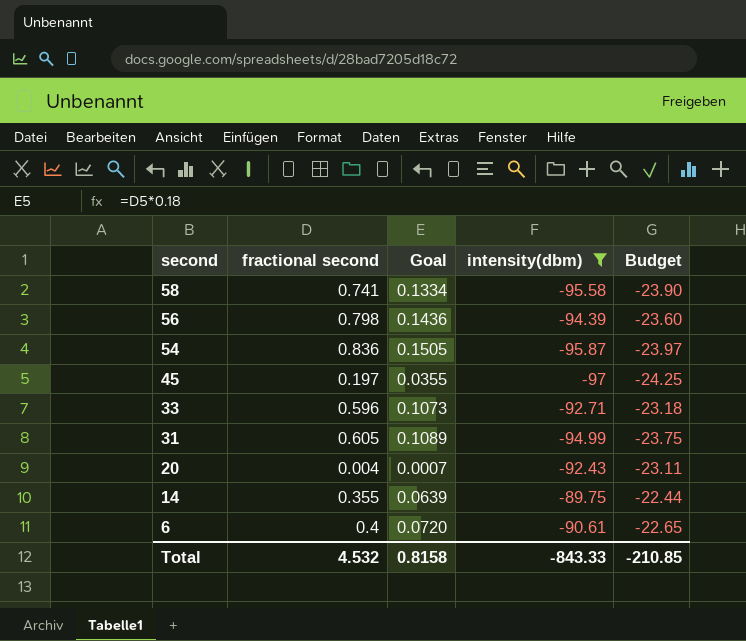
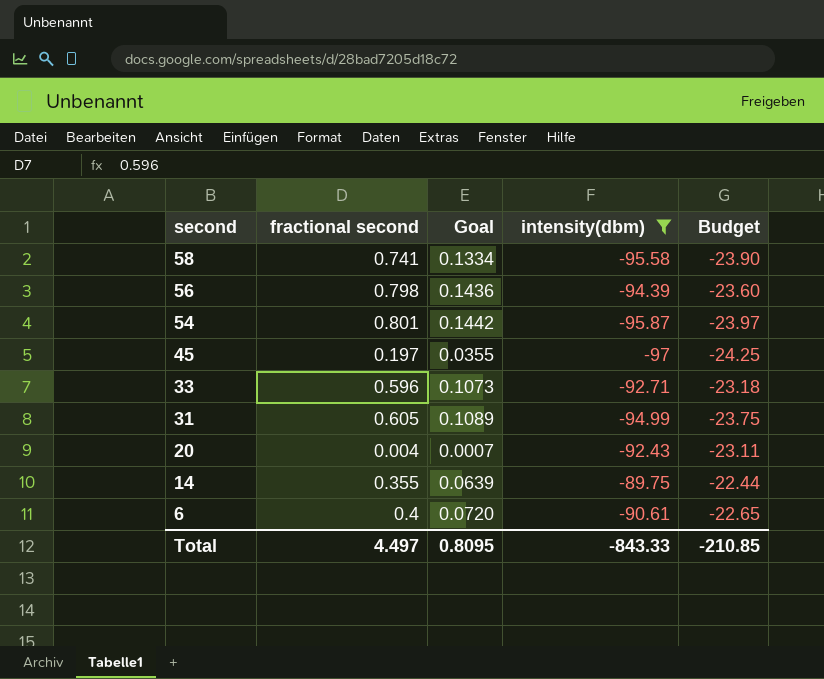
54 | fractional second: 0.836 -> 0.801
54 | Goal: 0.1505 -> 0.1442
Total | fractional second: 4.532 -> 4.497
Total | Goal: 0.8158 -> 0.8095

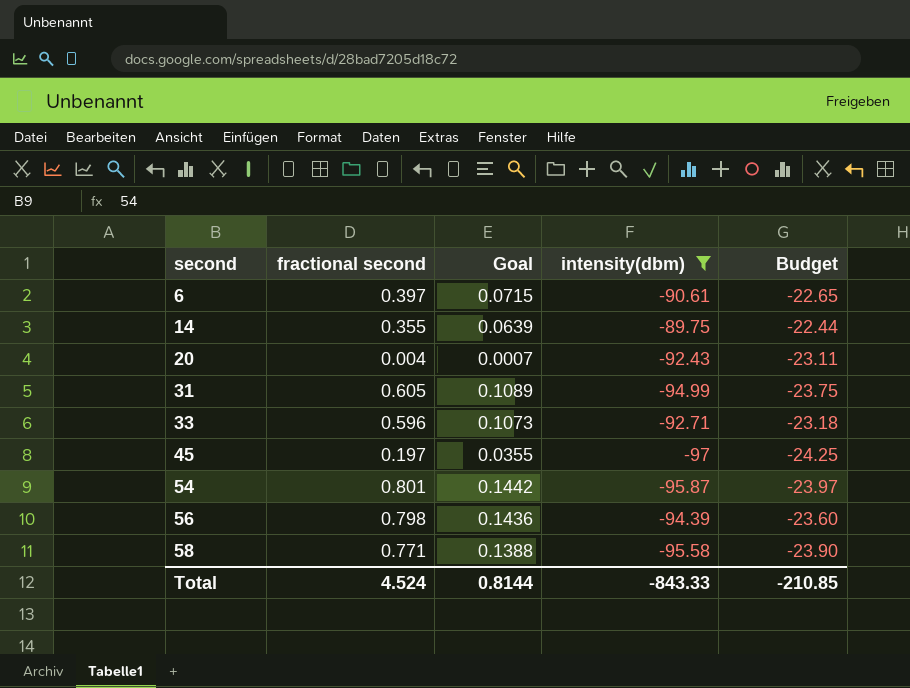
row order: second descending -> second ascending
6 | fractional second: 0.4 -> 0.397
6 | Goal: 0.0720 -> 0.0715
58 | fractional second: 0.741 -> 0.771
58 | Goal: 0.1334 -> 0.1388
Total | fractional second: 4.497 -> 4.524
Total | Goal: 0.8095 -> 0.8144

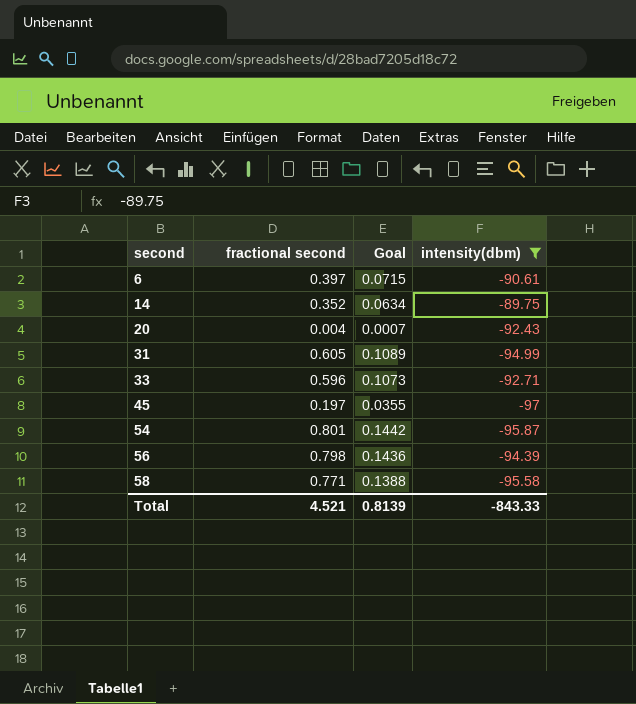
column Budget | formula: [intensity(dbm)] * 0.25 -> none
14 | fractional second: 0.355 -> 0.352
14 | Goal: 0.0639 -> 0.0634
Total | fractional second: 4.524 -> 4.521
Total | Goal: 0.8144 -> 0.8139

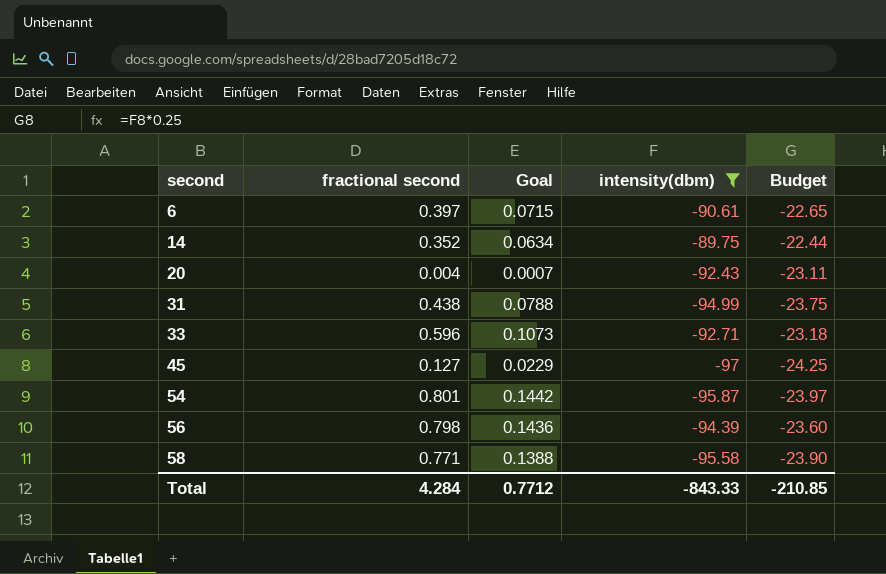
column Budget | formula: none -> [intensity(dbm)] * 0.25
31 | fractional second: 0.605 -> 0.438
31 | Goal: 0.1089 -> 0.0788
45 | fractional second: 0.197 -> 0.127
45 | Goal: 0.0355 -> 0.0229
Total | fractional second: 4.521 -> 4.284
Total | Goal: 0.8139 -> 0.7712

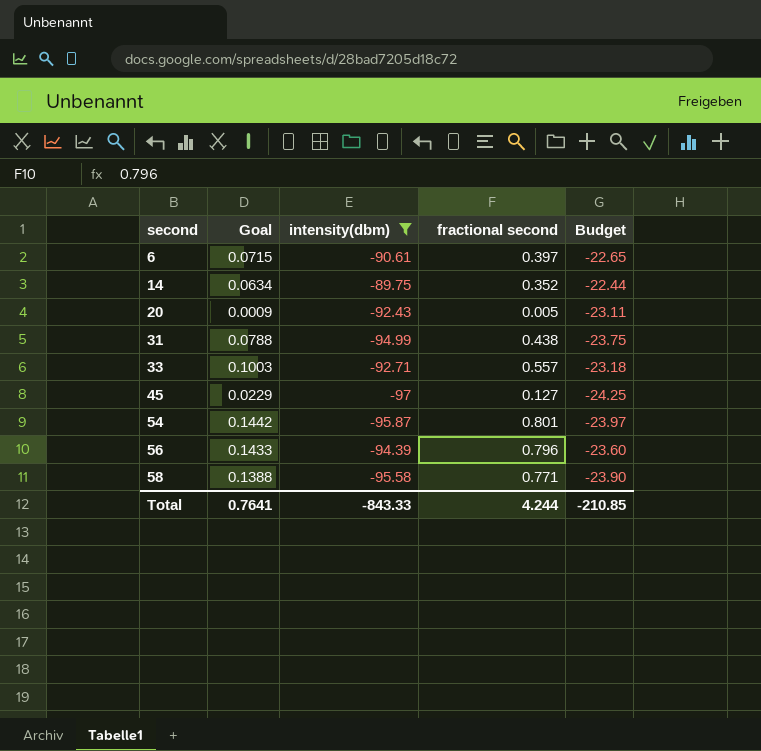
column fractional second | position: 2 -> 4
20 | Goal: 0.0007 -> 0.0009
20 | fractional second: 0.004 -> 0.005
33 | Goal: 0.1073 -> 0.1003
33 | fractional second: 0.596 -> 0.557
56 | Goal: 0.1436 -> 0.1433
56 | fractional second: 0.798 -> 0.796
Total | Goal: 0.7712 -> 0.7641
Total | fractional second: 4.284 -> 4.244

